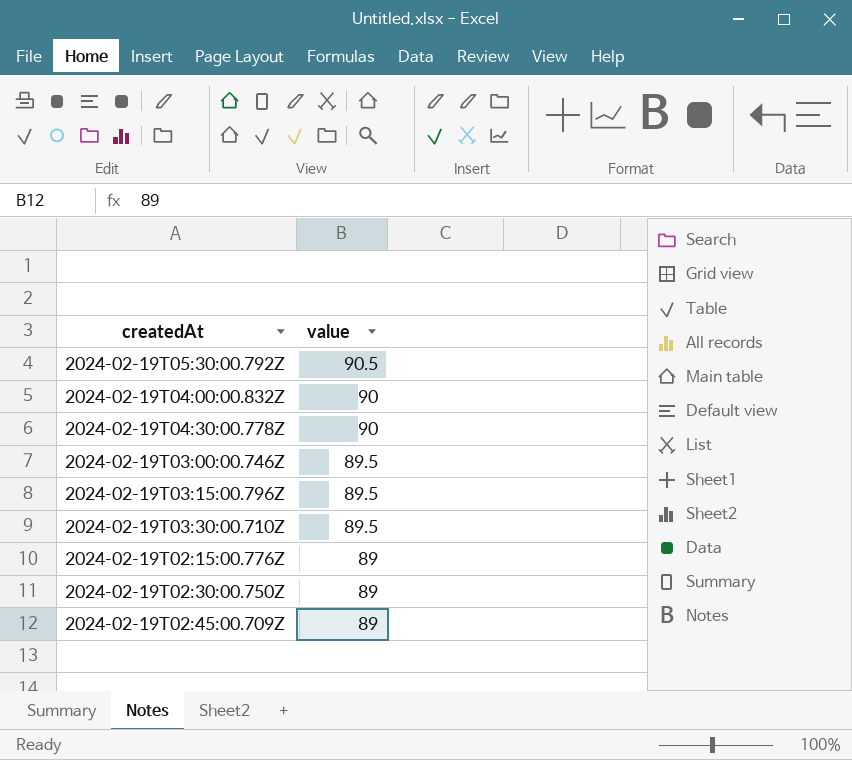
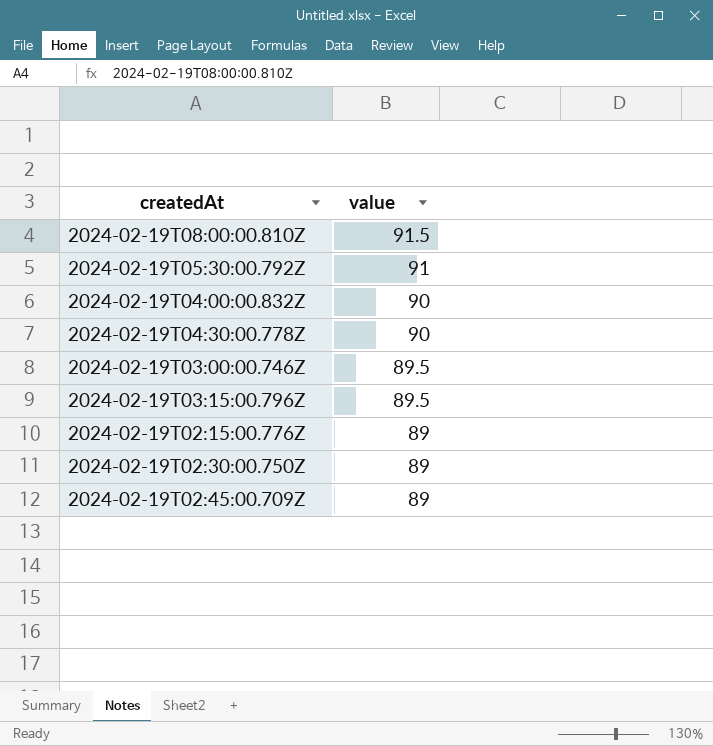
row 2024-02-19T03:30:00.710Z: 89.5 -> none
row 2024-02-19T08:00:00.810Z: none -> 91.5
2024-02-19T05:30:00.792Z | value: 90.5 -> 91

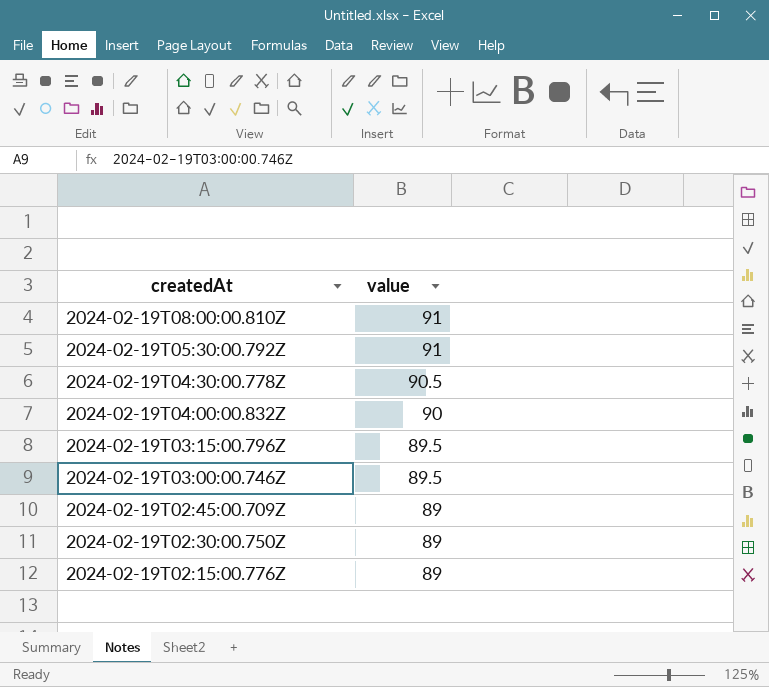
row order: value descending -> createdAt descending
2024-02-19T08:00:00.810Z | value: 91.5 -> 91
2024-02-19T04:30:00.778Z | value: 90 -> 90.5

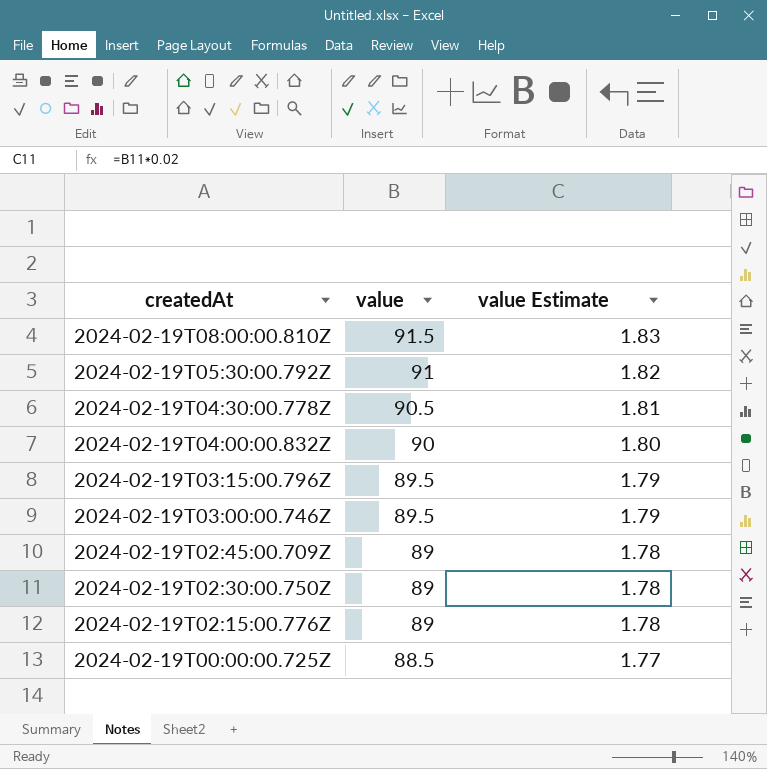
column value Estimate | formula: none -> [value] * 0.02
2024-02-19T08:00:00.810Z | value: 91 -> 91.5
row 2024-02-19T00:00:00.725Z: none -> 88.5 | 1.77

